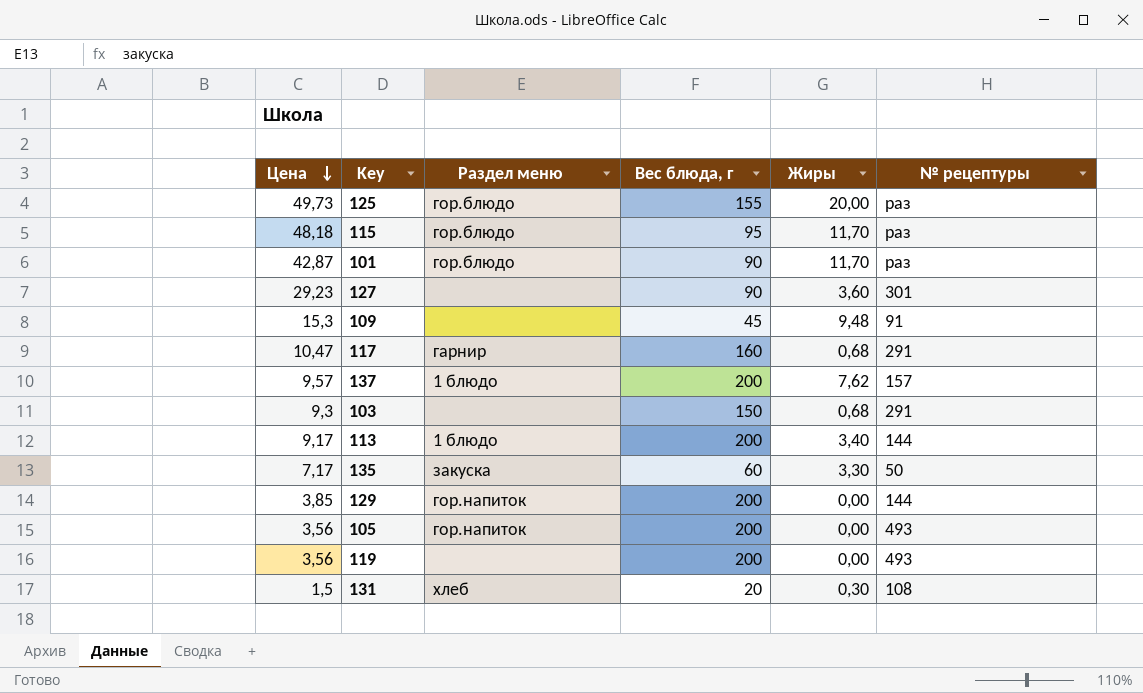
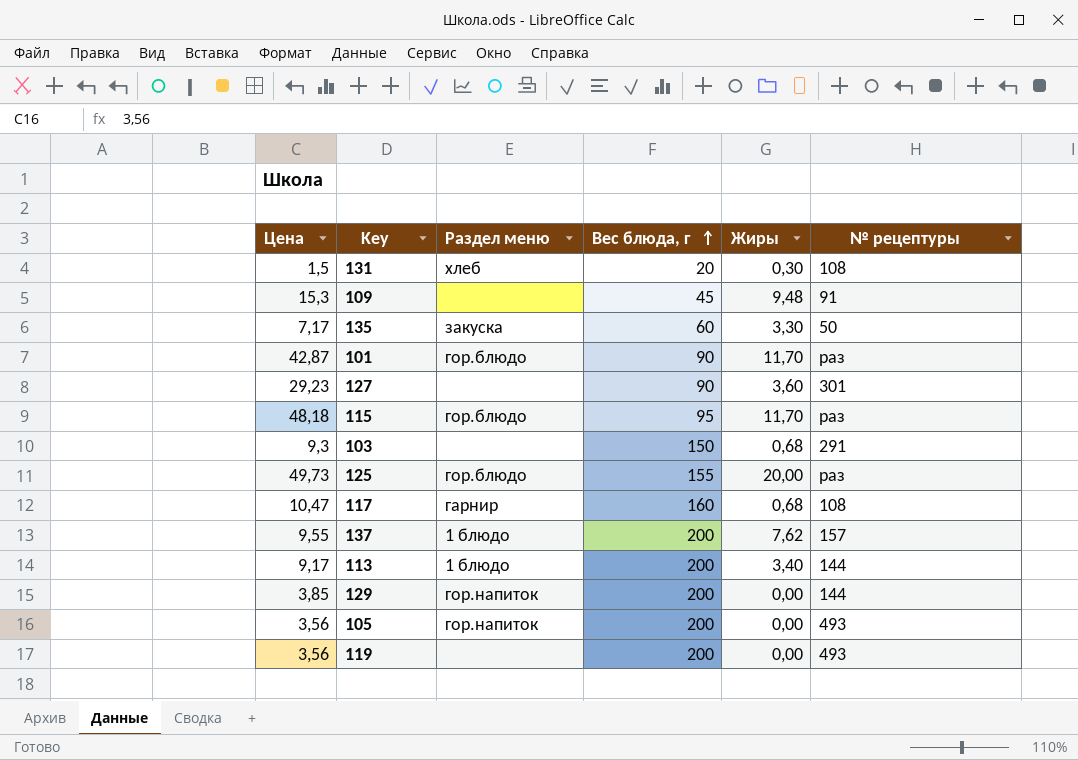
row order: Цена descending -> Вес блюда, г ascending
117 | № рецептуры: 291 -> 108
137 | Цена: 9,57 -> 9,55

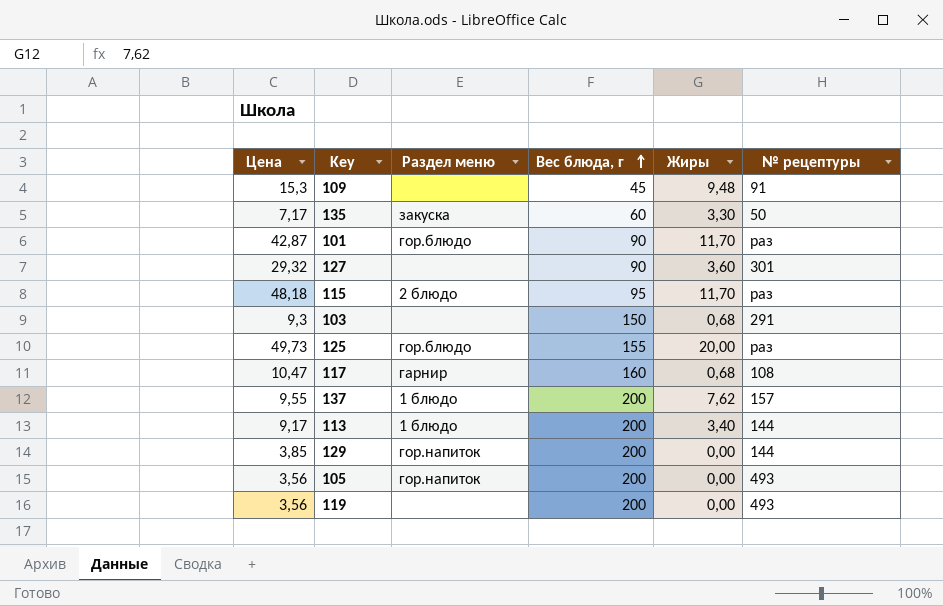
row 131: 1,5 | хлеб | 20 | 0,30 | 108 -> none
127 | Цена: 29,23 -> 29,32
115 | Раздел меню: гор.блюдо -> 2 блюдо

